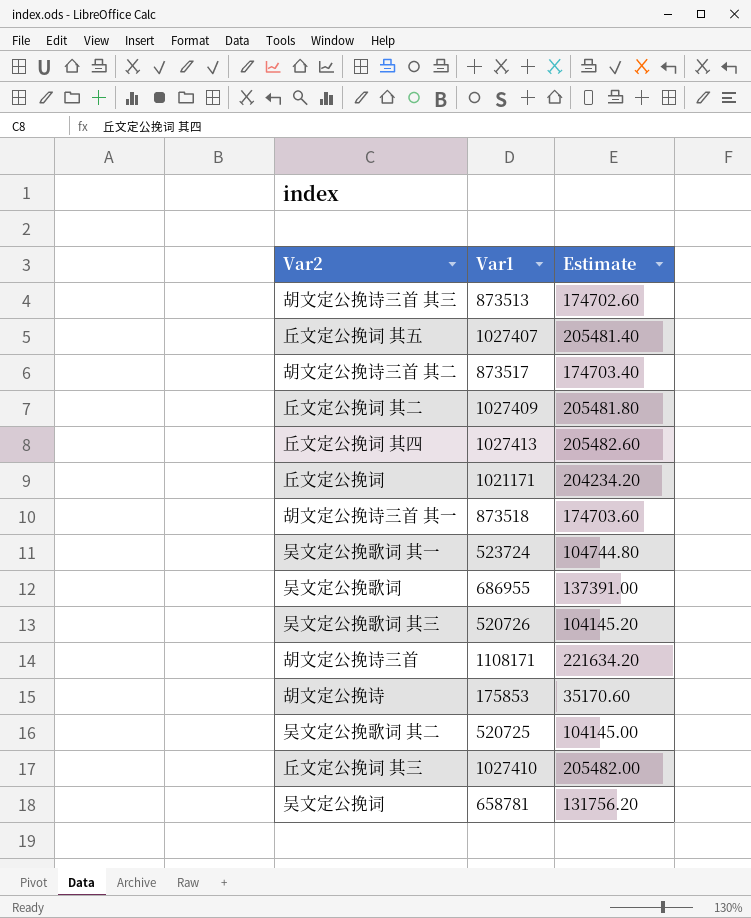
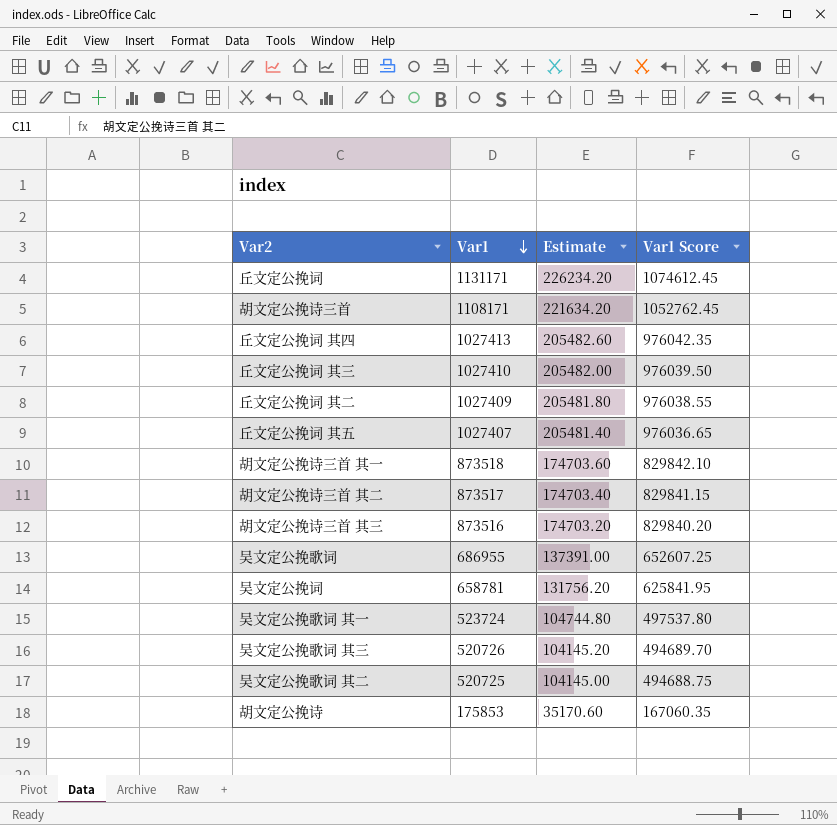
row order: none -> Var1 descending
column Var1 Score | formula: none -> [Var1] * 0.95
丘文定公挽词 | Var1: 1021171 -> 1131171
丘文定公挽词 | Estimate: 204234.20 -> 226234.20
胡文定公挽诗三首 其三 | Var1: 873513 -> 873516
胡文定公挽诗三首 其三 | Estimate: 174702.60 -> 174703.20

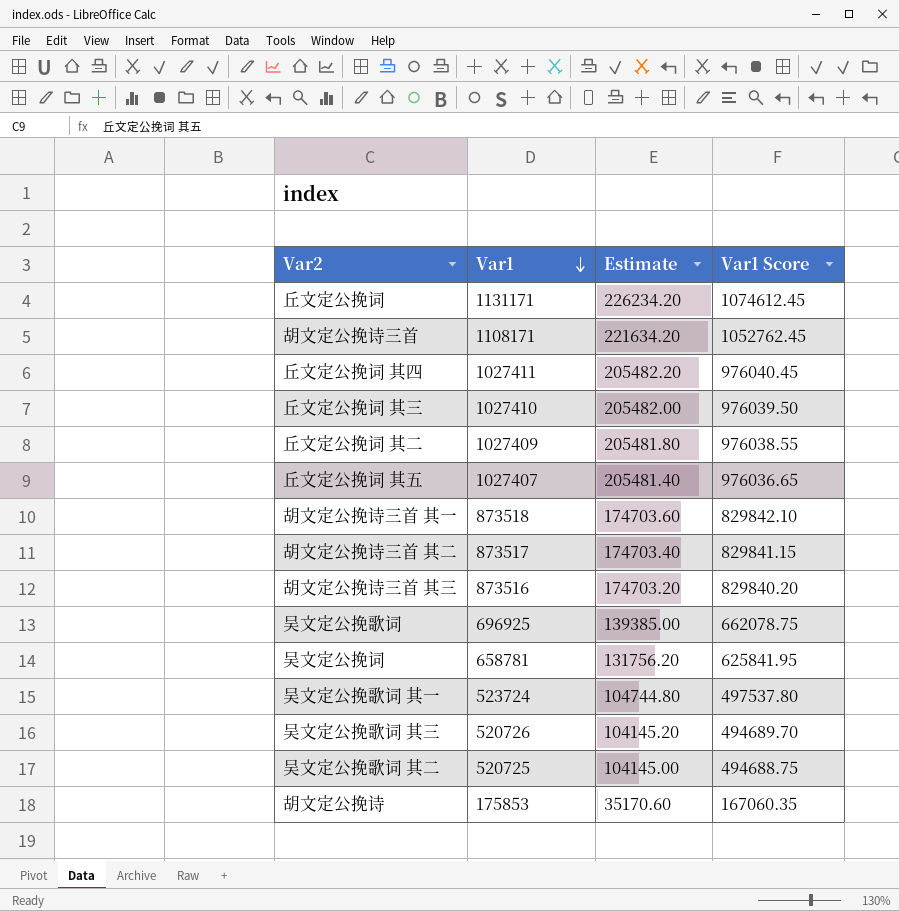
丘文定公挽词 其四 | Var1: 1027413 -> 1027411
丘文定公挽词 其四 | Estimate: 205482.60 -> 205482.20
丘文定公挽词 其四 | Var1 Score: 976042.35 -> 976040.45
吴文定公挽歌词 | Var1: 686955 -> 696925
吴文定公挽歌词 | Estimate: 137391.00 -> 139385.00
吴文定公挽歌词 | Var1 Score: 652607.25 -> 662078.75

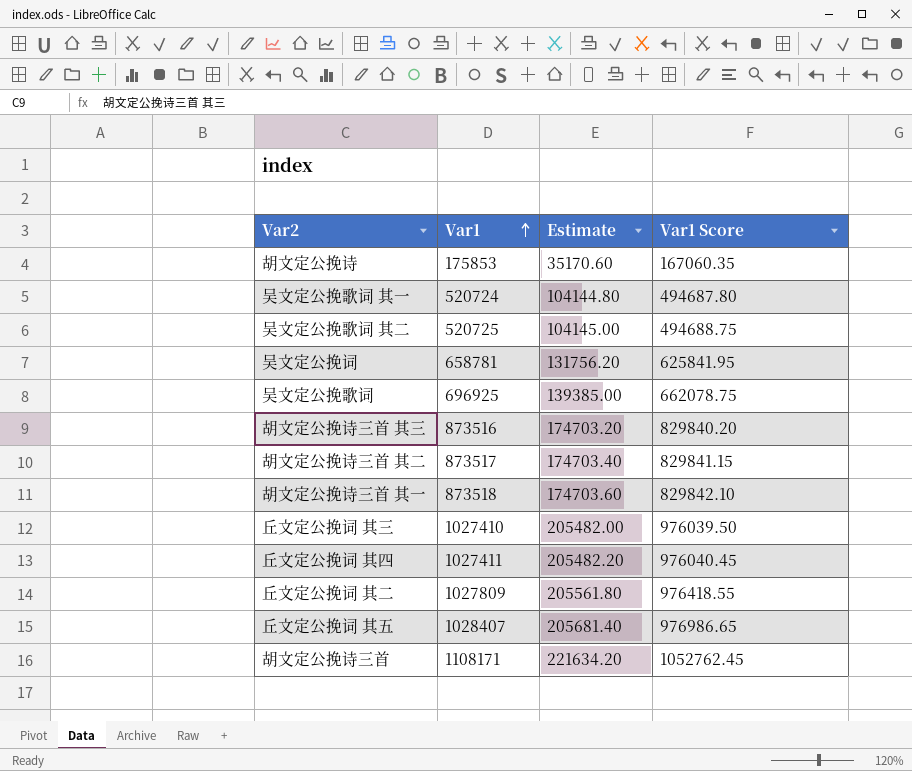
row order: Var1 descending -> Var1 ascending
row 丘文定公挽词: 1131171 | 226234.20 | 1074612.45 -> none
row 吴文定公挽歌词 其三: 520726 | 104145.20 | 494689.70 -> none
吴文定公挽歌词 其一 | Var1: 523724 -> 520724
吴文定公挽歌词 其一 | Estimate: 104744.80 -> 104144.80
吴文定公挽歌词 其一 | Var1 Score: 497537.80 -> 494687.80
丘文定公挽词 其二 | Var1: 1027409 -> 1027809
丘文定公挽词 其二 | Estimate: 205481.80 -> 205561.80
丘文定公挽词 其二 | Var1 Score: 976038.55 -> 976418.55
丘文定公挽词 其五 | Var1: 1027407 -> 1028407
丘文定公挽词 其五 | Estimate: 205481.40 -> 205681.40
丘文定公挽词 其五 | Var1 Score: 976036.65 -> 976986.65

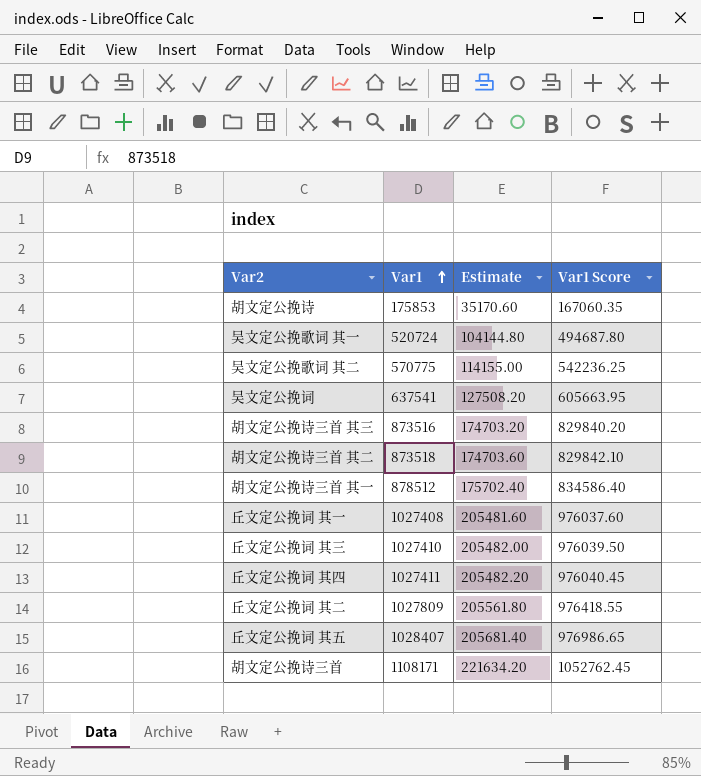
row 吴文定公挽歌词: 696925 | 139385.00 | 662078.75 -> none
吴文定公挽歌词 其二 | Var1: 520725 -> 570775
吴文定公挽歌词 其二 | Estimate: 104145.00 -> 114155.00
吴文定公挽歌词 其二 | Var1 Score: 494688.75 -> 542236.25
吴文定公挽词 | Var1: 658781 -> 637541
吴文定公挽词 | Estimate: 131756.20 -> 127508.20
吴文定公挽词 | Var1 Score: 625841.95 -> 605663.95
胡文定公挽诗三首 其二 | Var1: 873517 -> 873518
胡文定公挽诗三首 其二 | Estimate: 174703.40 -> 174703.60
胡文定公挽诗三首 其二 | Var1 Score: 829841.15 -> 829842.10
胡文定公挽诗三首 其一 | Var1: 873518 -> 878512
胡文定公挽诗三首 其一 | Estimate: 174703.60 -> 175702.40
胡文定公挽诗三首 其一 | Var1 Score: 829842.10 -> 834586.40
row 丘文定公挽词 其一: none -> 1027408 | 205481.60 | 976037.60

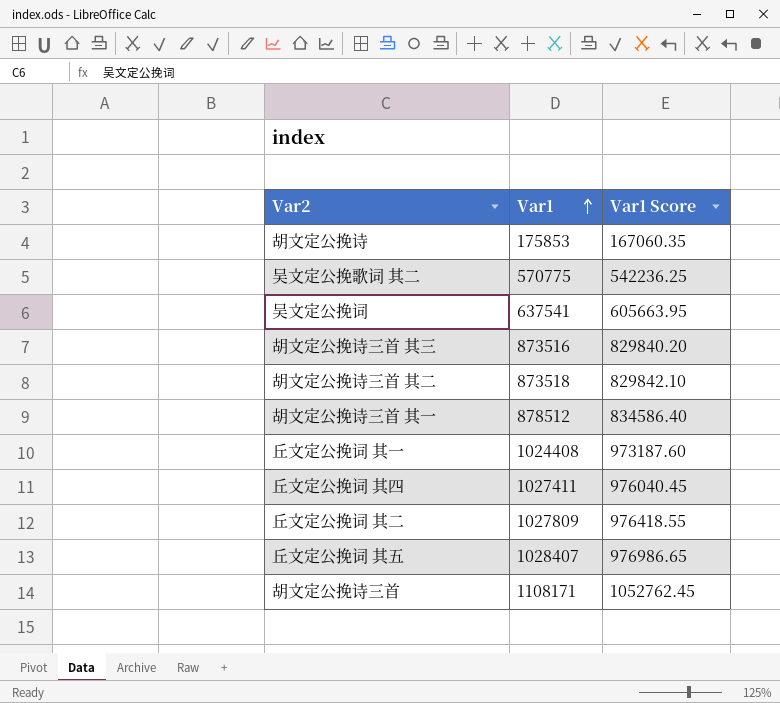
column Estimate | formula: [Var1] * 0.2 -> none
row 吴文定公挽歌词 其一: 520724 | 104144.80 | 494687.80 -> none
row 丘文定公挽词 其三: 1027410 | 205482.00 | 976039.50 -> none
丘文定公挽词 其一 | Var1: 1027408 -> 1024408
丘文定公挽词 其一 | Var1 Score: 976037.60 -> 973187.60

